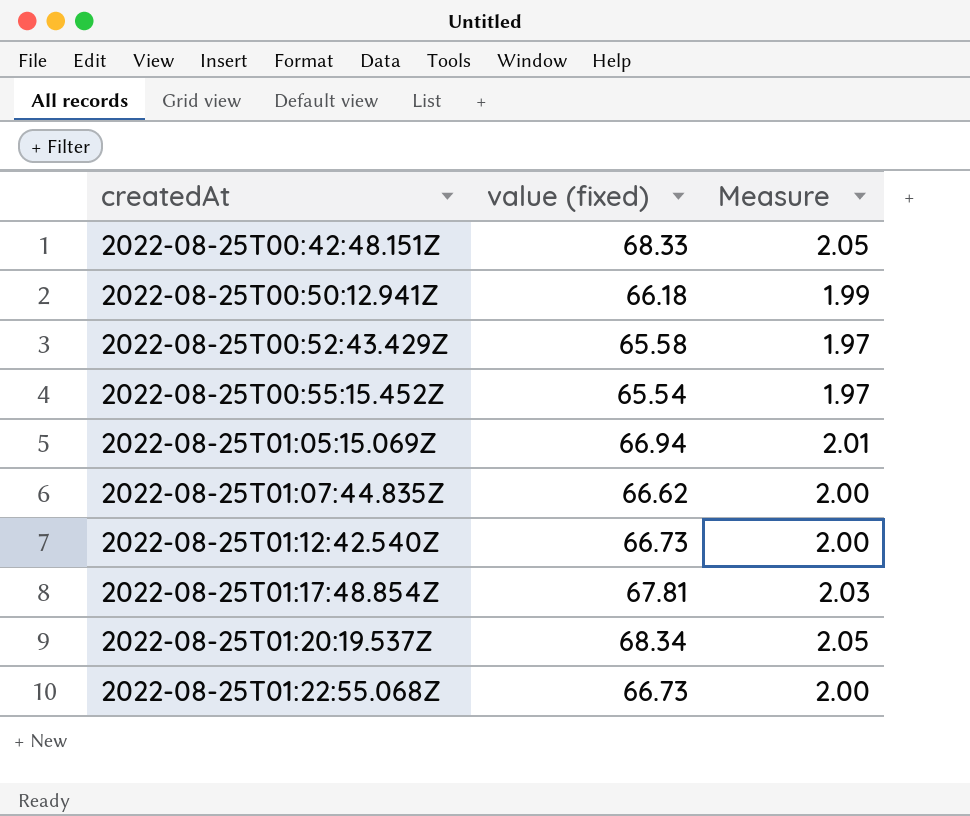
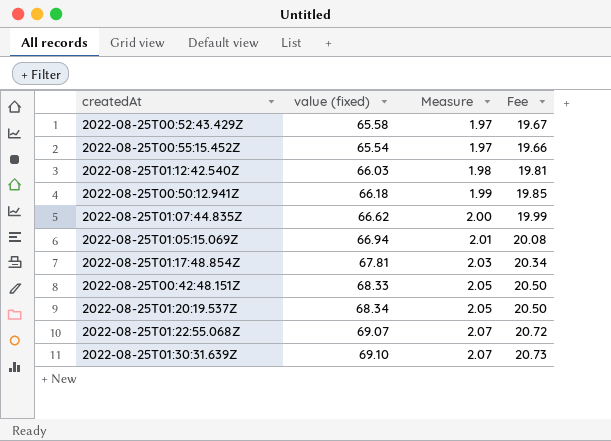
row order: createdAt ascending -> Measure ascending
column Fee | formula: none -> [value (fixed)] * 0.3
2022-08-25T01:12:42.540Z | value (fixed): 66.73 -> 66.03
2022-08-25T01:12:42.540Z | Measure: 2.00 -> 1.98
2022-08-25T01:22:55.068Z | value (fixed): 66.73 -> 69.07
2022-08-25T01:22:55.068Z | Measure: 2.00 -> 2.07
row 2022-08-25T01:30:31.639Z: none -> 69.10 | 2.07 | 20.73

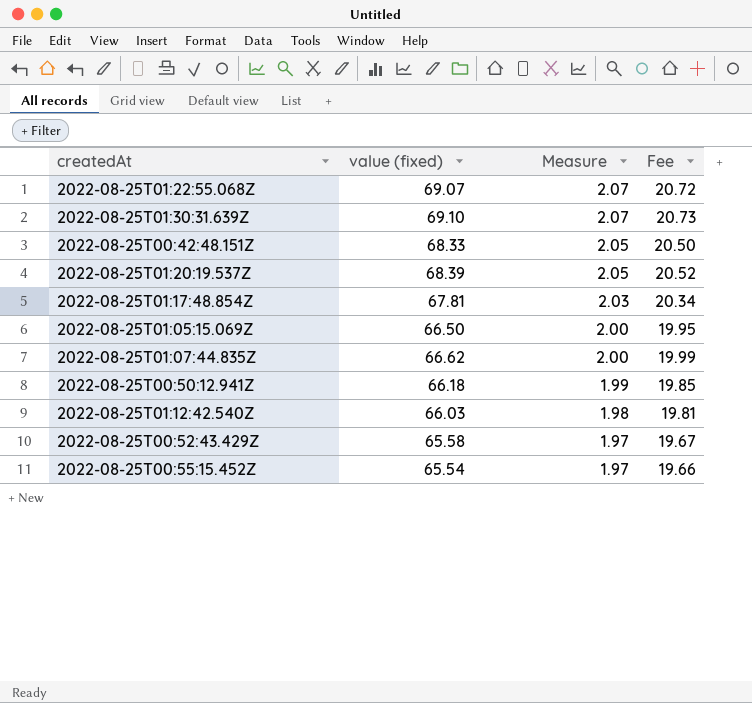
row order: Measure ascending -> Measure descending
2022-08-25T01:20:19.537Z | value (fixed): 68.34 -> 68.39
2022-08-25T01:20:19.537Z | Fee: 20.50 -> 20.52
2022-08-25T01:05:15.069Z | value (fixed): 66.94 -> 66.50
2022-08-25T01:05:15.069Z | Measure: 2.01 -> 2.00
2022-08-25T01:05:15.069Z | Fee: 20.08 -> 19.95

